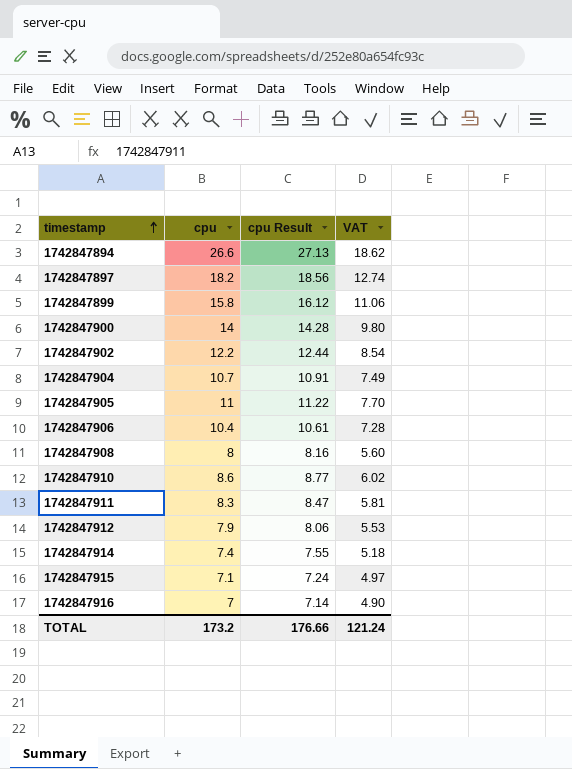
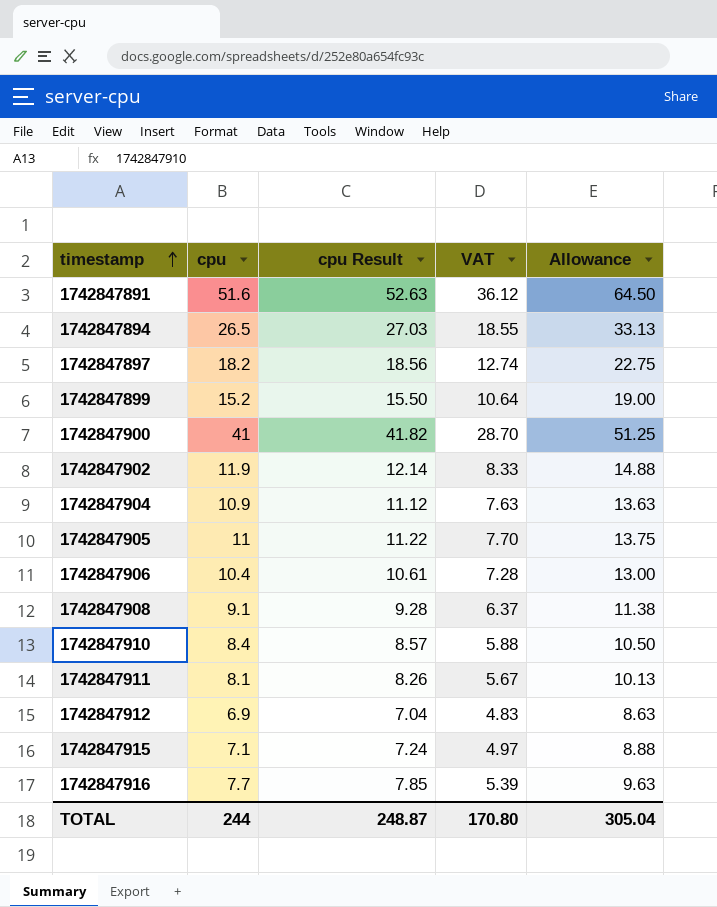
column Allowance | formula: none -> [cpu] * 1.25
row 1742847914: 7.4 | 7.55 | 5.18 -> none
row 1742847891: none -> 51.6 | 52.63 | 36.12 | 64.50
1742847894 | cpu: 26.6 -> 26.5
1742847894 | cpu Result: 27.13 -> 27.03
1742847894 | VAT: 18.62 -> 18.55
1742847899 | cpu: 15.8 -> 15.2
1742847899 | cpu Result: 16.12 -> 15.50
1742847899 | VAT: 11.06 -> 10.64
1742847900 | cpu: 14 -> 41
1742847900 | cpu Result: 14.28 -> 41.82
1742847900 | VAT: 9.80 -> 28.70
1742847902 | cpu: 12.2 -> 11.9
1742847902 | cpu Result: 12.44 -> 12.14
1742847902 | VAT: 8.54 -> 8.33
1742847904 | cpu: 10.7 -> 10.9
1742847904 | cpu Result: 10.91 -> 11.12
1742847904 | VAT: 7.49 -> 7.63
1742847908 | cpu: 8 -> 9.1
1742847908 | cpu Result: 8.16 -> 9.28
1742847908 | VAT: 5.60 -> 6.37
1742847910 | cpu: 8.6 -> 8.4
1742847910 | cpu Result: 8.77 -> 8.57
1742847910 | VAT: 6.02 -> 5.88
1742847911 | cpu: 8.3 -> 8.1
1742847911 | cpu Result: 8.47 -> 8.26
1742847911 | VAT: 5.81 -> 5.67
1742847912 | cpu: 7.9 -> 6.9
1742847912 | cpu Result: 8.06 -> 7.04
1742847912 | VAT: 5.53 -> 4.83
1742847916 | cpu: 7 -> 7.7
1742847916 | cpu Result: 7.14 -> 7.85
1742847916 | VAT: 4.90 -> 5.39
TOTAL | cpu: 173.2 -> 244
TOTAL | cpu Result: 176.66 -> 248.87
TOTAL | VAT: 121.24 -> 170.80

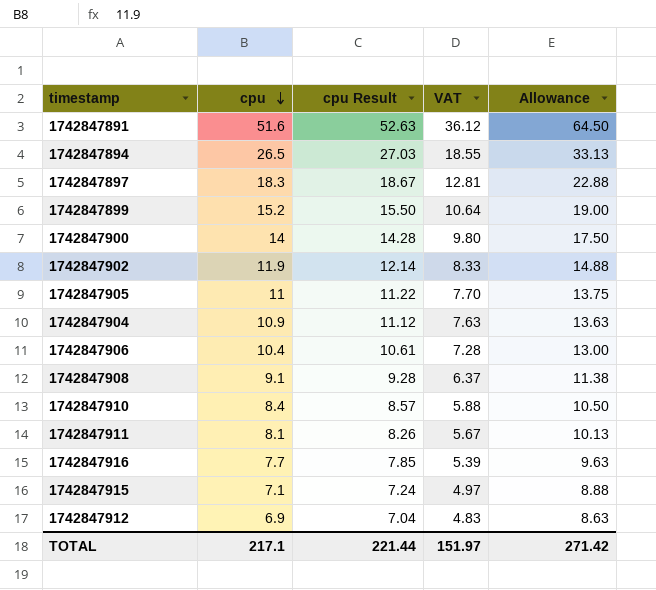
row order: timestamp ascending -> cpu descending
1742847897 | cpu: 18.2 -> 18.3
1742847897 | cpu Result: 18.56 -> 18.67
1742847897 | VAT: 12.74 -> 12.81
1742847897 | Allowance: 22.75 -> 22.88
1742847900 | cpu: 41 -> 14
1742847900 | cpu Result: 41.82 -> 14.28
1742847900 | VAT: 28.70 -> 9.80
1742847900 | Allowance: 51.25 -> 17.50
TOTAL | cpu: 244 -> 217.1
TOTAL | cpu Result: 248.87 -> 221.44
TOTAL | VAT: 170.80 -> 151.97
TOTAL | Allowance: 305.04 -> 271.42

